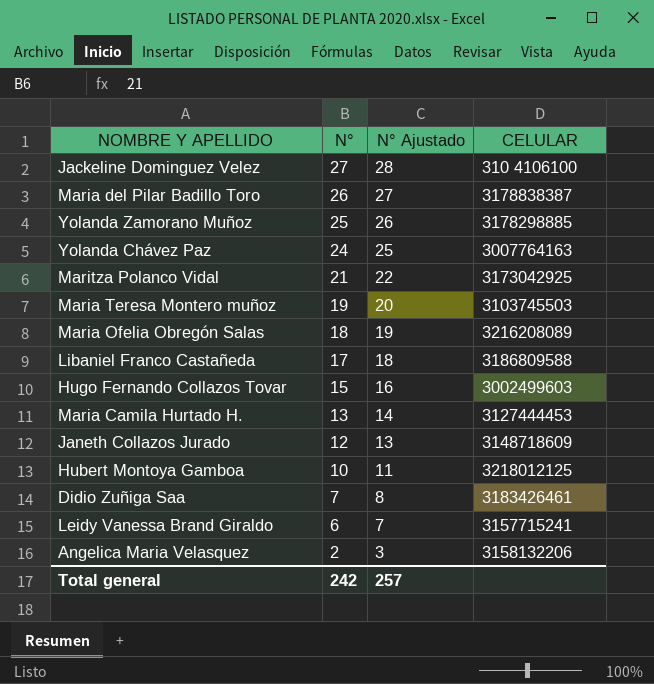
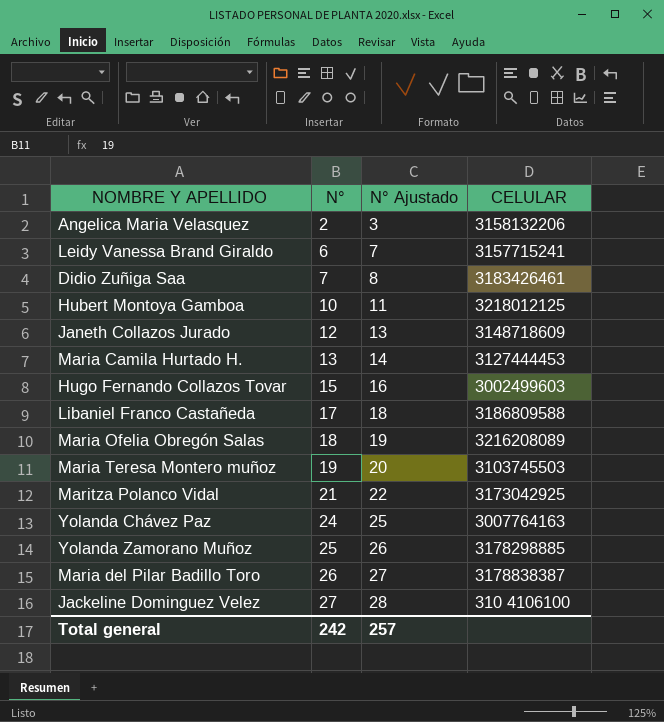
row order: N° descending -> N° ascending

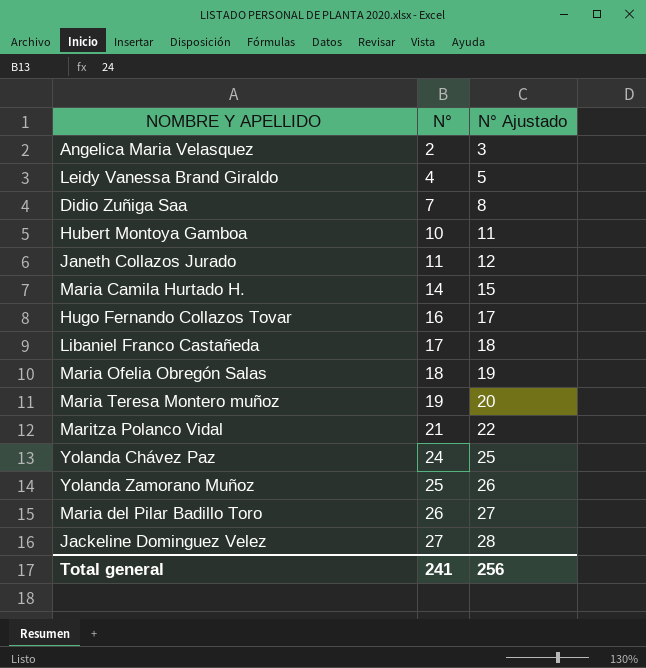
column CELULAR | position: 4 -> none
Leidy Vanessa Brand Giraldo | N°: 6 -> 4
Leidy Vanessa Brand Giraldo | N° Ajustado: 7 -> 5
Janeth Collazos Jurado | N°: 12 -> 11
Janeth Collazos Jurado | N° Ajustado: 13 -> 12
Maria Camila Hurtado H. | N°: 13 -> 14
Maria Camila Hurtado H. | N° Ajustado: 14 -> 15
Hugo Fernando Collazos Tovar | N°: 15 -> 16
Hugo Fernando Collazos Tovar | N° Ajustado: 16 -> 17
Total general | N°: 242 -> 241
Total general | N° Ajustado: 257 -> 256

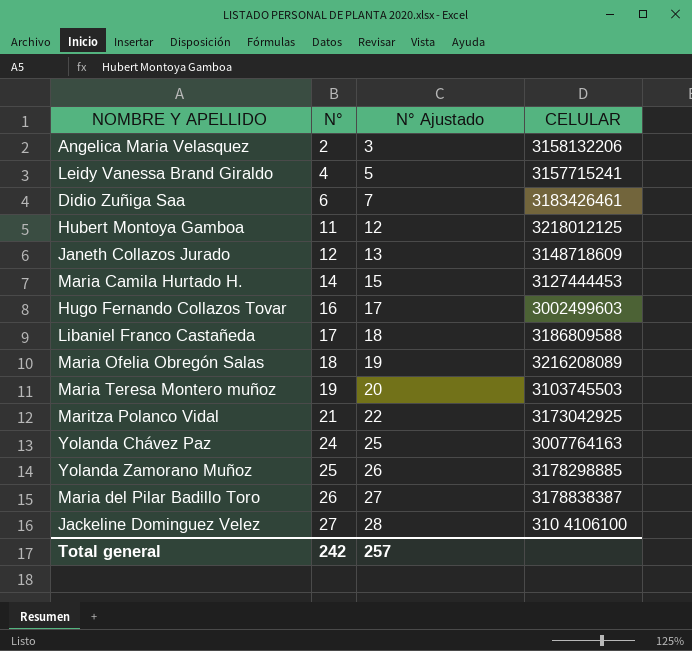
column CELULAR | position: none -> 4
Didio Zuñiga Saa | N°: 7 -> 6
Didio Zuñiga Saa | N° Ajustado: 8 -> 7
Hubert Montoya Gamboa | N°: 10 -> 11
Hubert Montoya Gamboa | N° Ajustado: 11 -> 12
Janeth Collazos Jurado | N°: 11 -> 12
Janeth Collazos Jurado | N° Ajustado: 12 -> 13
Total general | N°: 241 -> 242
Total general | N° Ajustado: 256 -> 257

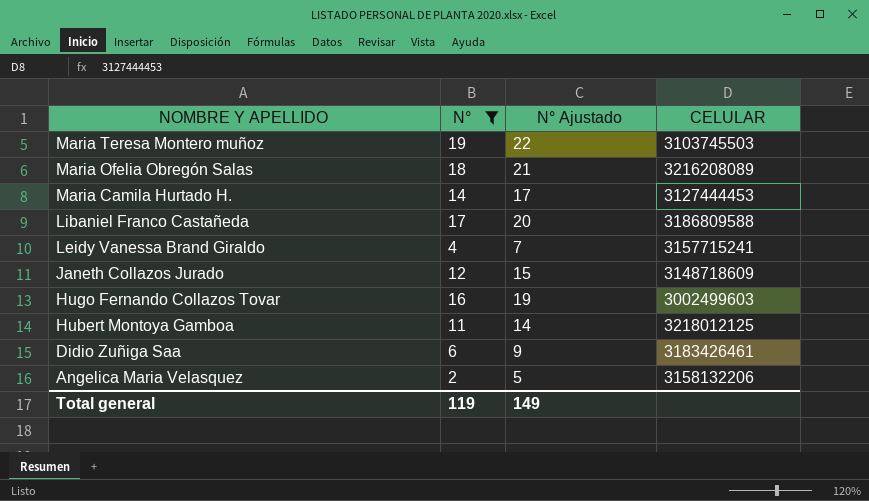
filter: none -> N° <= 19
row order: N° ascending -> NOMBRE Y APELLIDO descending
column N° Ajustado | formula: [N°] + 1 -> [N°] + 3
Total general | N°: 242 -> 119
Total general | N° Ajustado: 257 -> 149

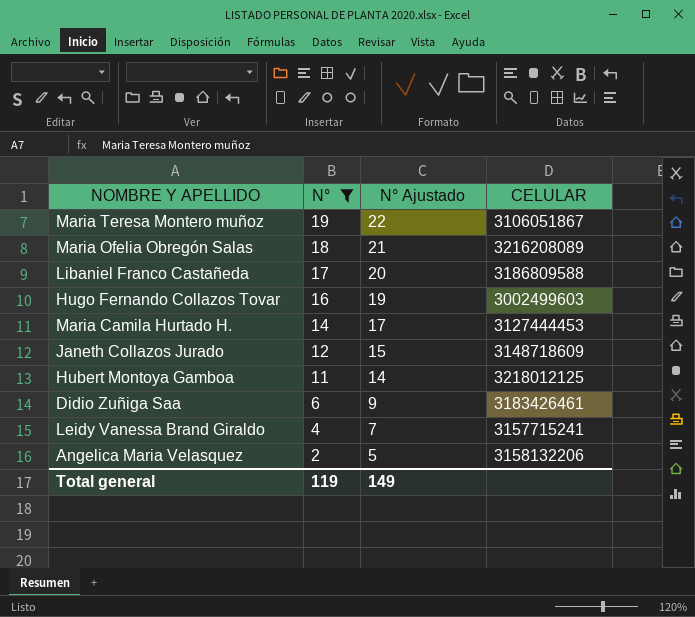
row order: NOMBRE Y APELLIDO descending -> N° descending
Maria Teresa Montero muñoz | CELULAR: 3103745503 -> 3106051867

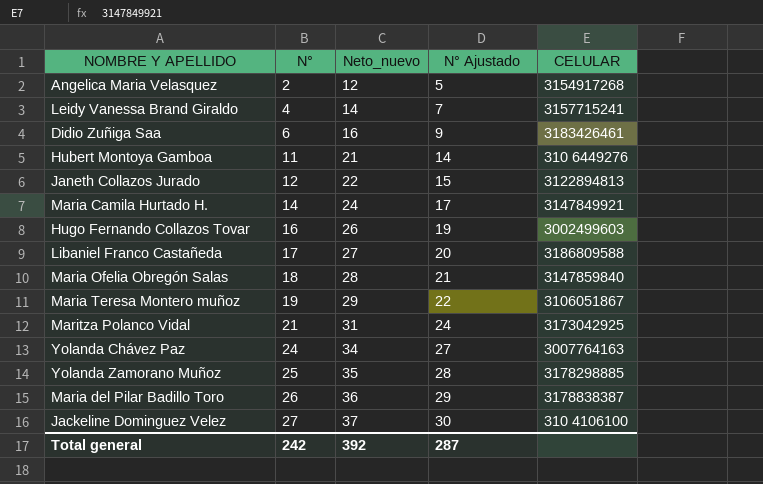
filter: N° <= 19 -> none
row order: N° descending -> N° ascending
column Neto_nuevo | formula: none -> [N°] + 10
Angelica Maria Velasquez | CELULAR: 3158132206 -> 3154917268
Hubert Montoya Gamboa | CELULAR: 3218012125 -> 310 6449276
Janeth Collazos Jurado | CELULAR: 3148718609 -> 3122894813
Maria Camila Hurtado H. | CELULAR: 3127444453 -> 3147849921
Maria Ofelia Obregón Salas | CELULAR: 3216208089 -> 3147859840
Total general | N°: 119 -> 242
Total general | N° Ajustado: 149 -> 287

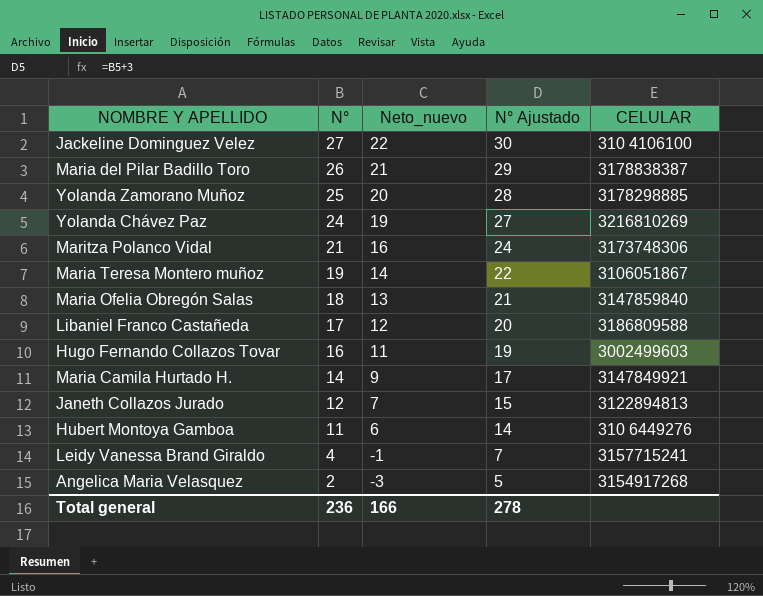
row order: N° ascending -> N° descending
column Neto_nuevo | formula: [N°] + 10 -> [N°] - 5
row Didio Zuñiga Saa: 6 | 16 | 9 | 3183426461 -> none
Yolanda Chávez Paz | CELULAR: 3007764163 -> 3216810269
Maritza Polanco Vidal | CELULAR: 3173042925 -> 3173748306
Total general | N°: 242 -> 236
Total general | Neto_nuevo: 392 -> 166
Total general | N° Ajustado: 287 -> 278

